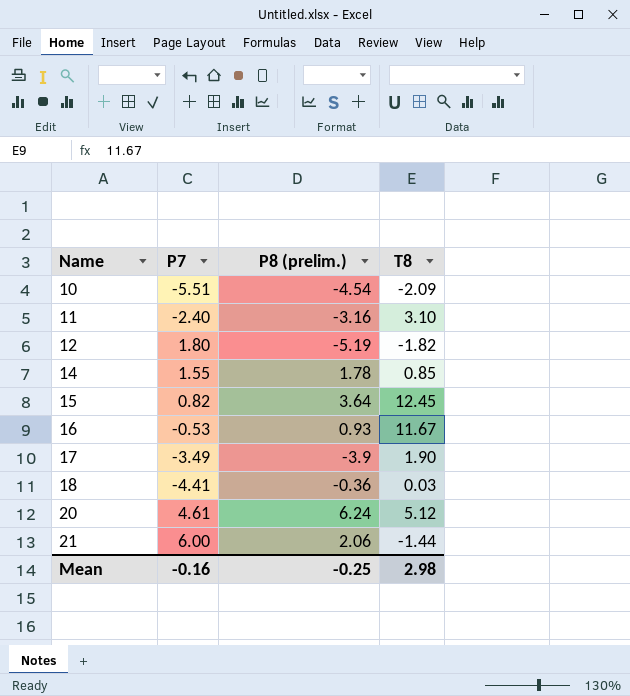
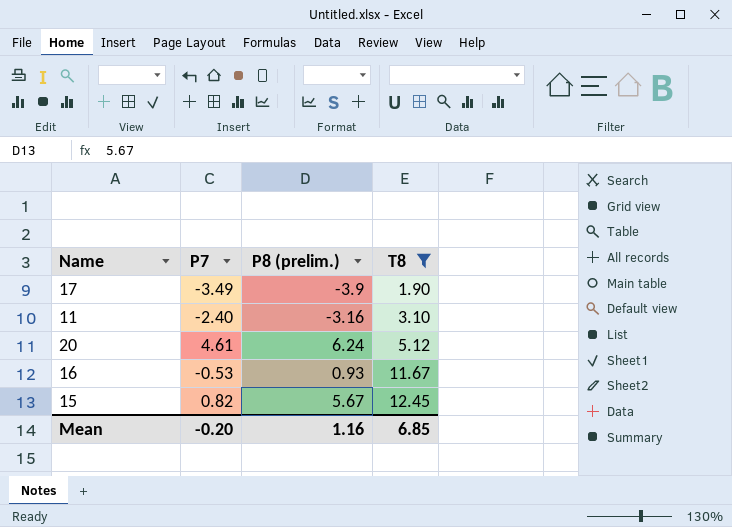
filter: none -> T8 >= 1.90
row order: Name ascending -> T8 ascending
15 | P8 (prelim.): 3.64 -> 5.67
Mean | P7: -0.16 -> -0.20
Mean | P8 (prelim.): -0.25 -> 1.16
Mean | T8: 2.98 -> 6.85

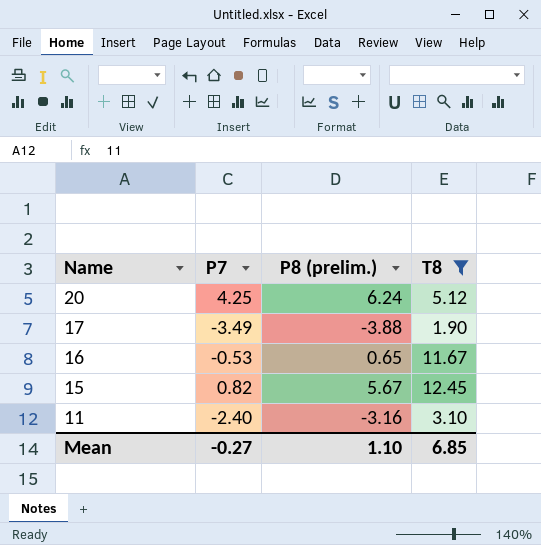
row order: T8 ascending -> Name descending
20 | P7: 4.61 -> 4.25
17 | P8 (prelim.): -3.9 -> -3.88
16 | P8 (prelim.): 0.93 -> 0.65
Mean | P7: -0.20 -> -0.27
Mean | P8 (prelim.): 1.16 -> 1.10

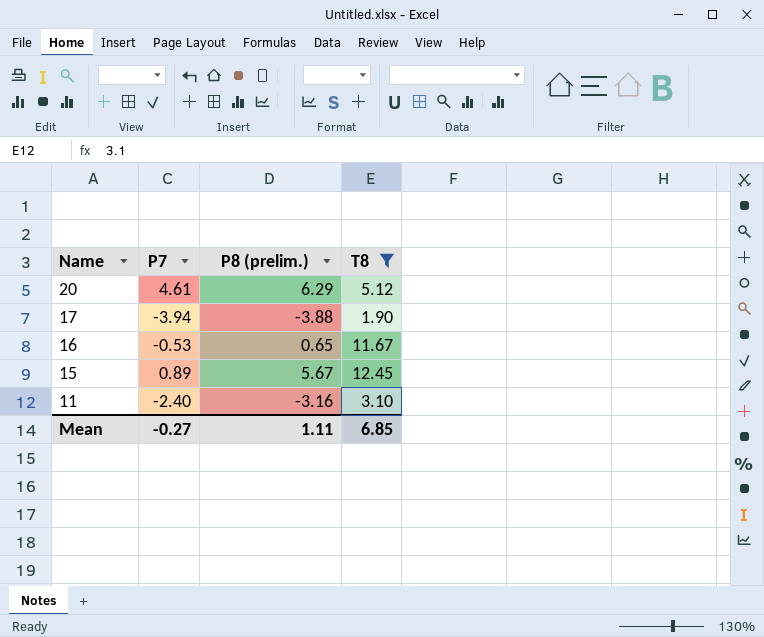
20 | P7: 4.25 -> 4.61
20 | P8 (prelim.): 6.24 -> 6.29
17 | P7: -3.49 -> -3.94
15 | P7: 0.82 -> 0.89
Mean | P8 (prelim.): 1.10 -> 1.11

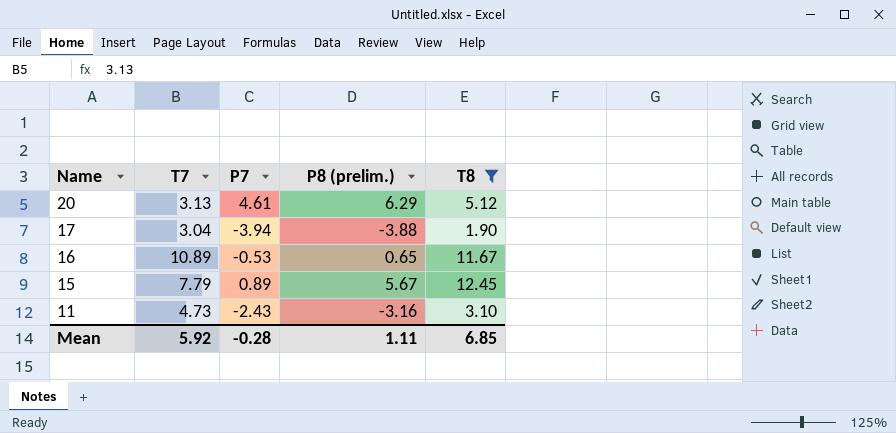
column T7 | position: none -> 2
11 | P7: -2.40 -> -2.43
Mean | P7: -0.27 -> -0.28

